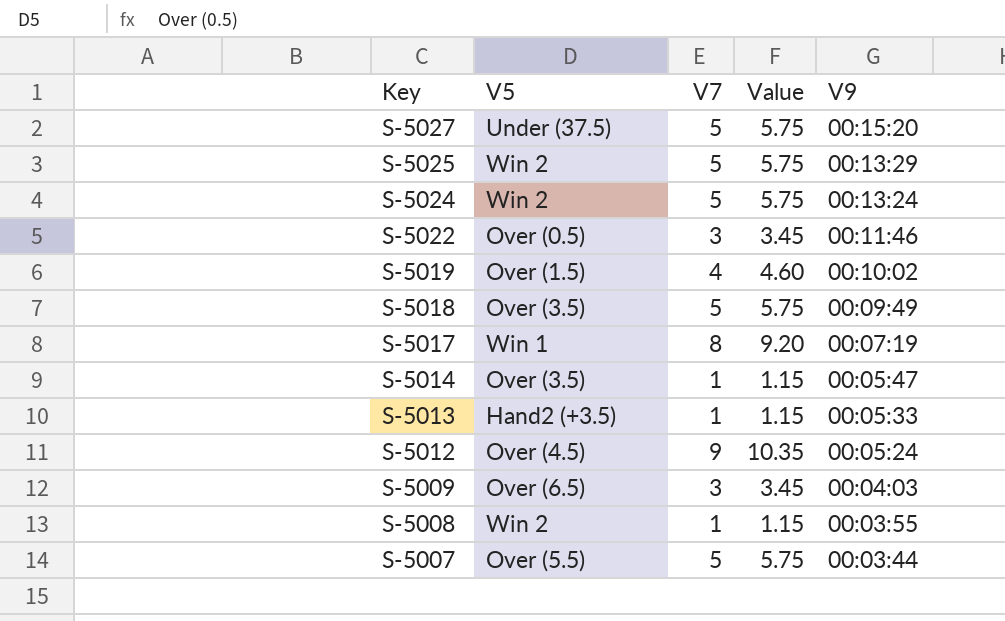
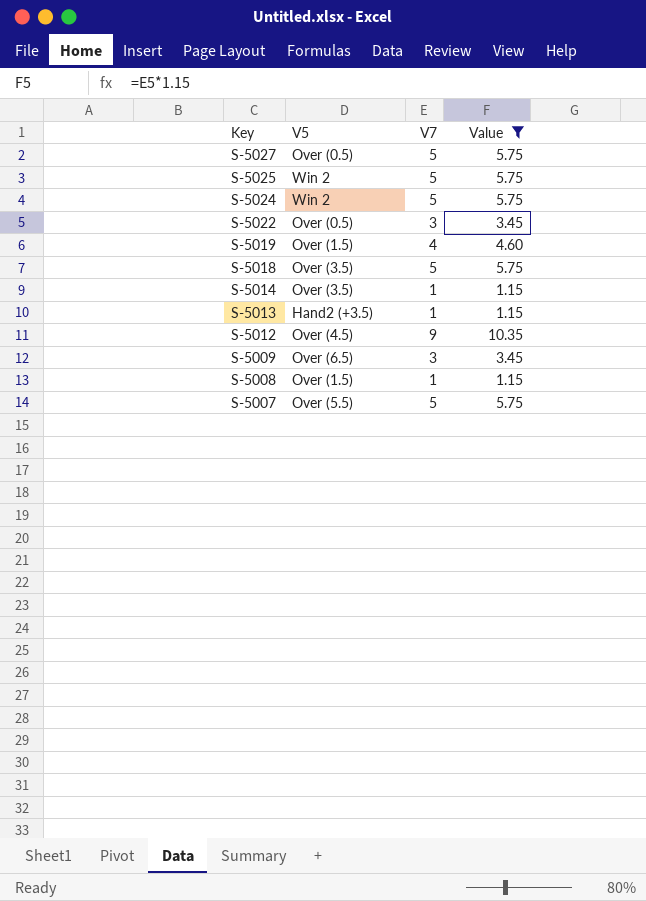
filter: none -> Value != 9.20
column V9 | position: 5 -> none
S-5027 | V5: Under (37.5) -> Over (0.5)
S-5008 | V5: Win 2 -> Over (1.5)

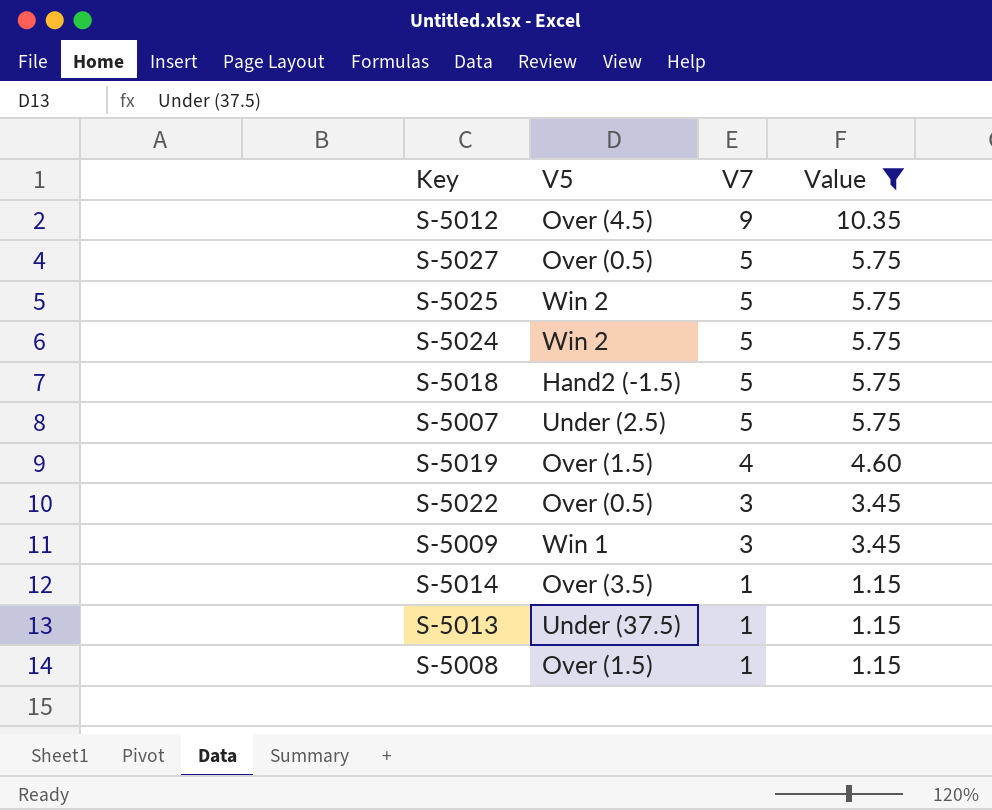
row order: Key descending -> V7 descending
S-5018 | V5: Over (3.5) -> Hand2 (-1.5)
S-5007 | V5: Over (5.5) -> Under (2.5)
S-5009 | V5: Over (6.5) -> Win 1
S-5013 | V5: Hand2 (+3.5) -> Under (37.5)

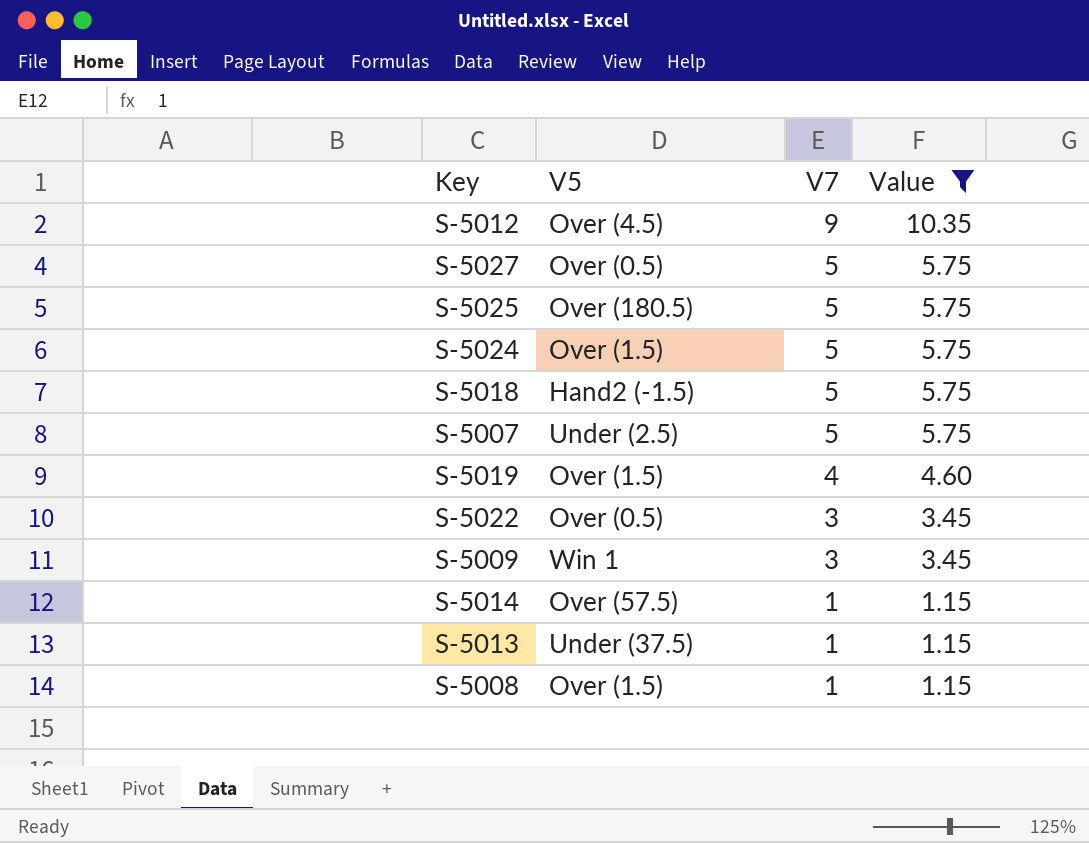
S-5025 | V5: Win 2 -> Over (180.5)
S-5024 | V5: Win 2 -> Over (1.5)
S-5014 | V5: Over (3.5) -> Over (57.5)

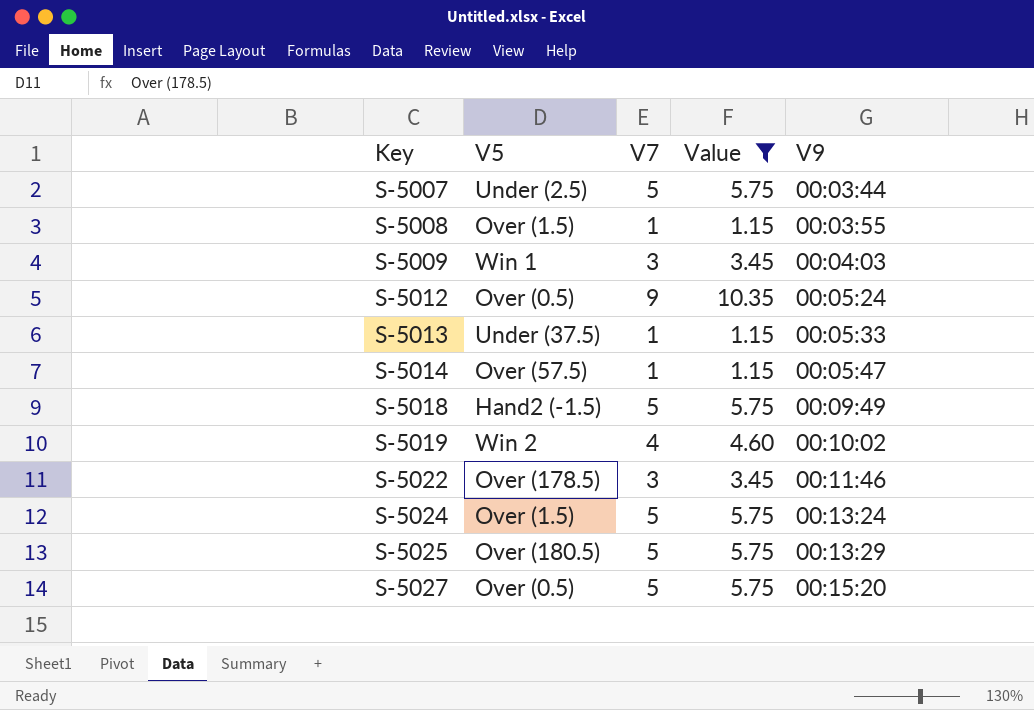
row order: V7 descending -> Key ascending
column V9 | position: none -> 5
S-5012 | V5: Over (4.5) -> Over (0.5)
S-5019 | V5: Over (1.5) -> Win 2
S-5022 | V5: Over (0.5) -> Over (178.5)

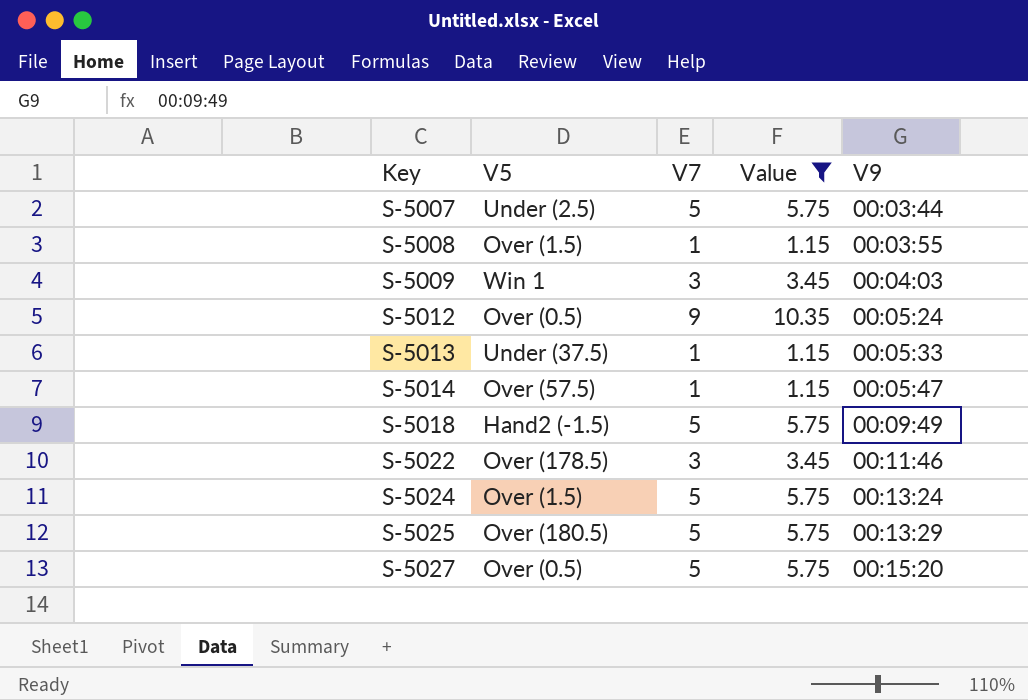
row S-5019: Win 2 | 4 | 4.60 | 00:10:02 -> none

